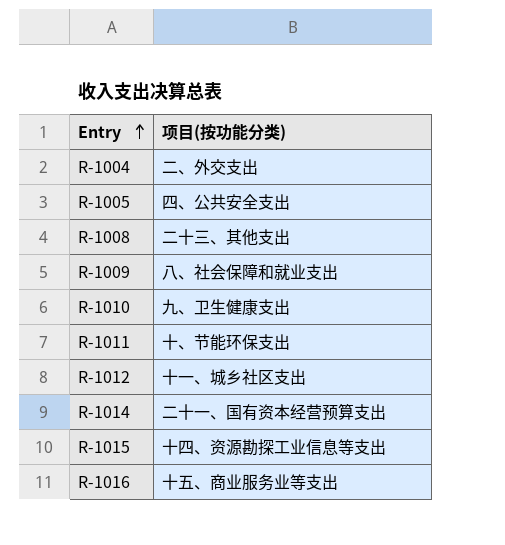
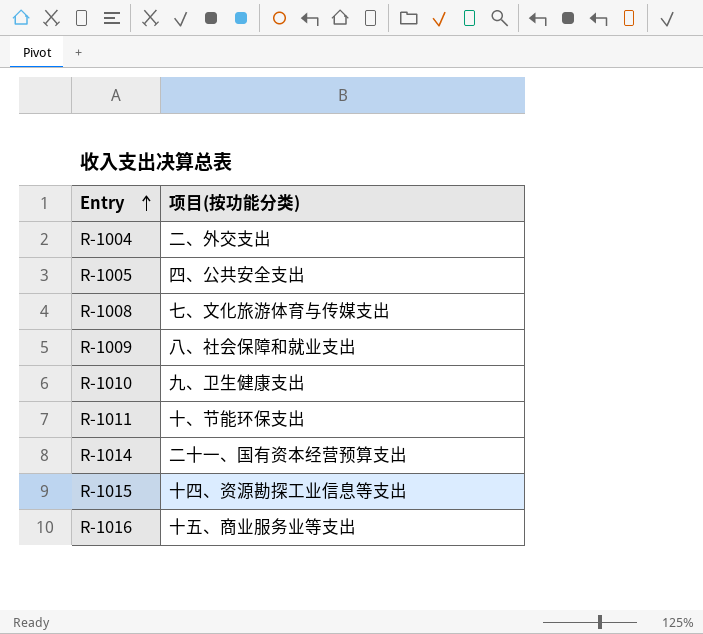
row R-1012: 十一、城乡社区支出 -> none
R-1008 | 项目(按功能分类): 二十三、其他支出 -> 七、文化旅游体育与传媒支出

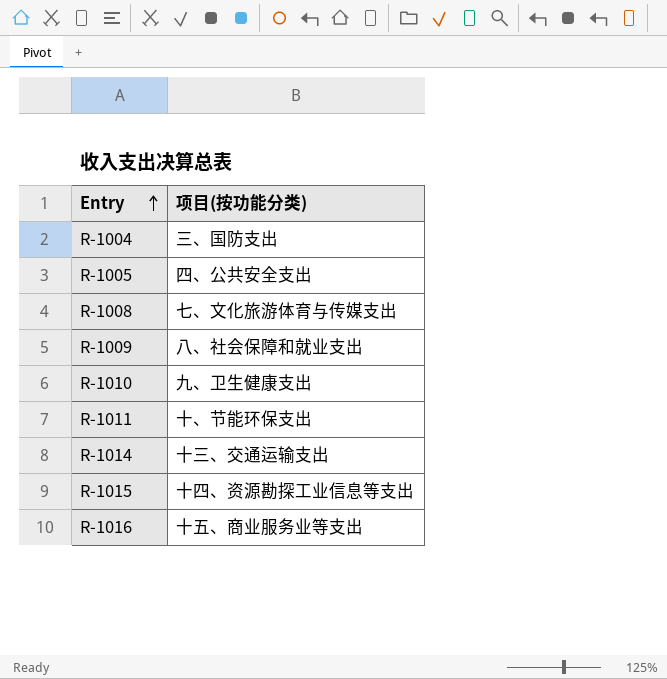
R-1004 | 项目(按功能分类): 二、外交支出 -> 三、国防支出
R-1014 | 项目(按功能分类): 二十一、国有资本经营预算支出 -> 十三、交通运输支出

